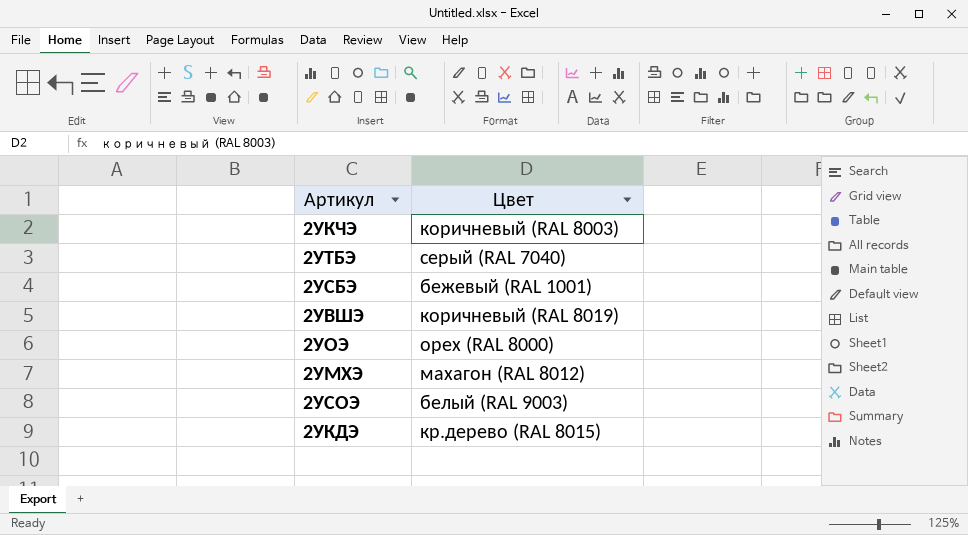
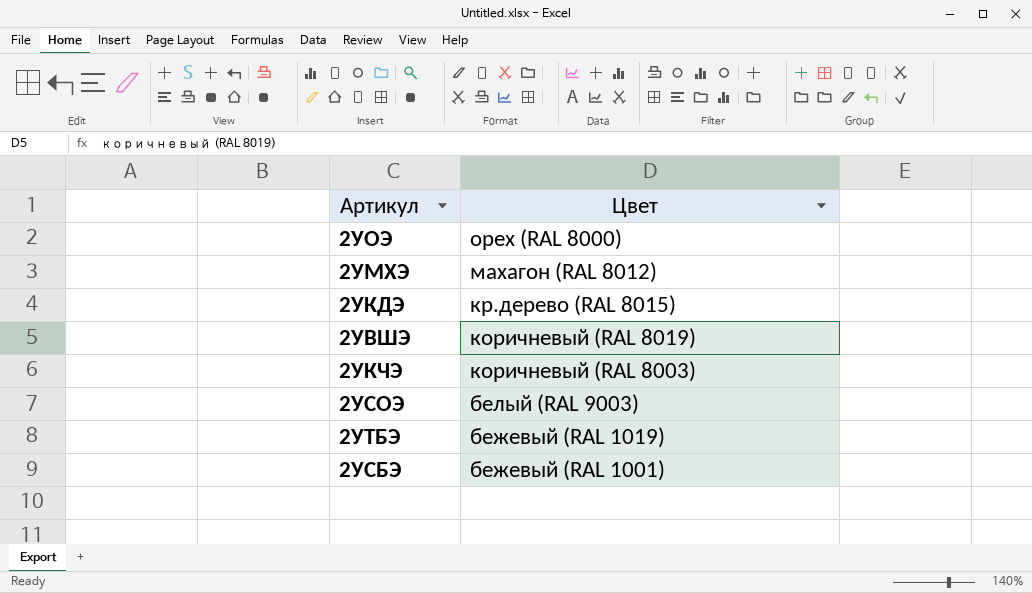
row order: none -> Цвет descending
2УТБЭ | Цвет: серый (RAL 7040) -> бежевый (RAL 1019)

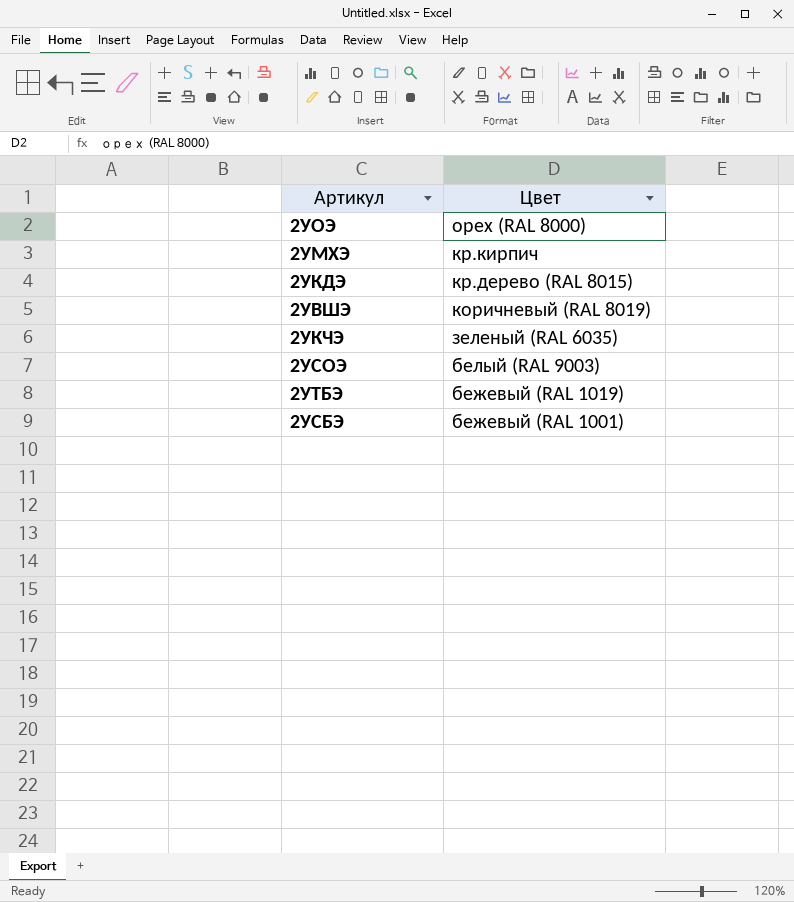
2УМХЭ | Цвет: махагон (RAL 8012) -> кр.кирпич
2УКЧЭ | Цвет: коричневый (RAL 8003) -> зеленый (RAL 6035)

